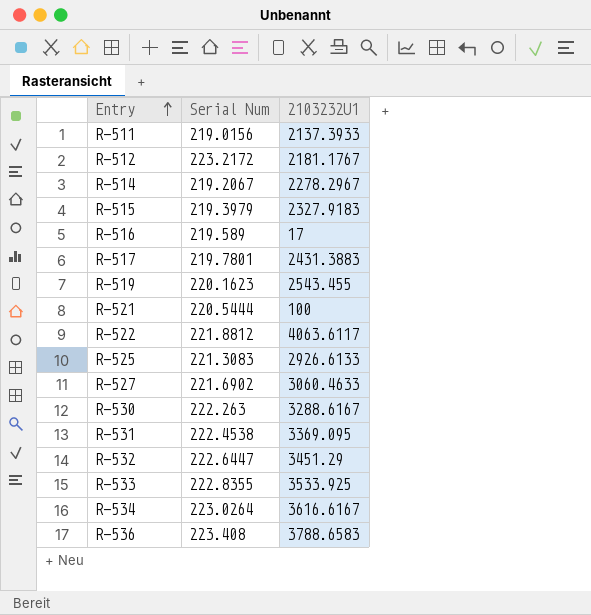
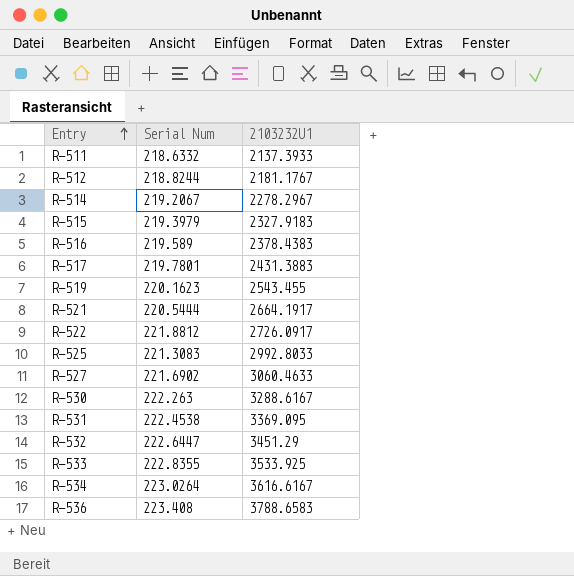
R-511 | Serial Num: 219.0156 -> 218.6332
R-512 | Serial Num: 223.2172 -> 218.8244
R-516 | 2103232U1: 17 -> 2378.4383
R-521 | 2103232U1: 100 -> 2664.1917
R-522 | 2103232U1: 4063.6117 -> 2726.0917
R-525 | 2103232U1: 2926.6133 -> 2992.8033

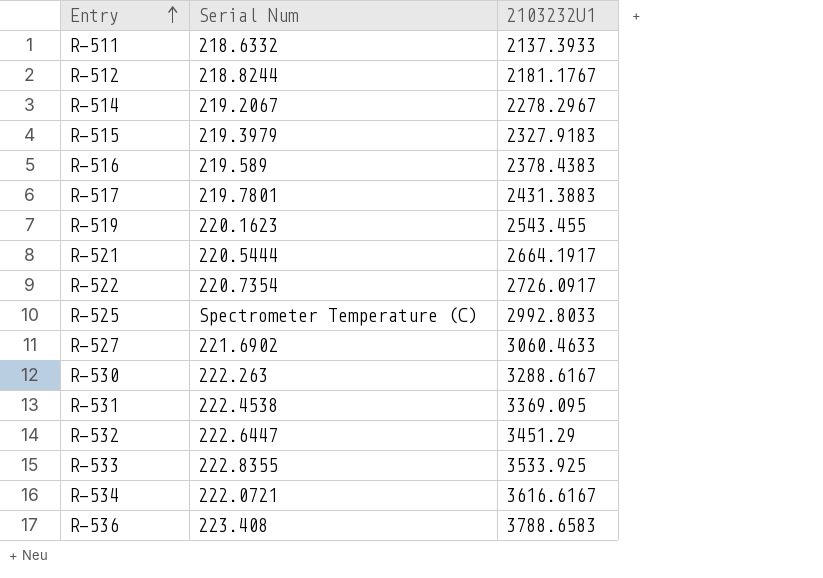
R-522 | Serial Num: 221.8812 -> 220.7354
R-525 | Serial Num: 221.3083 -> Spectrometer Temperature (C)
R-534 | Serial Num: 223.0264 -> 222.0721

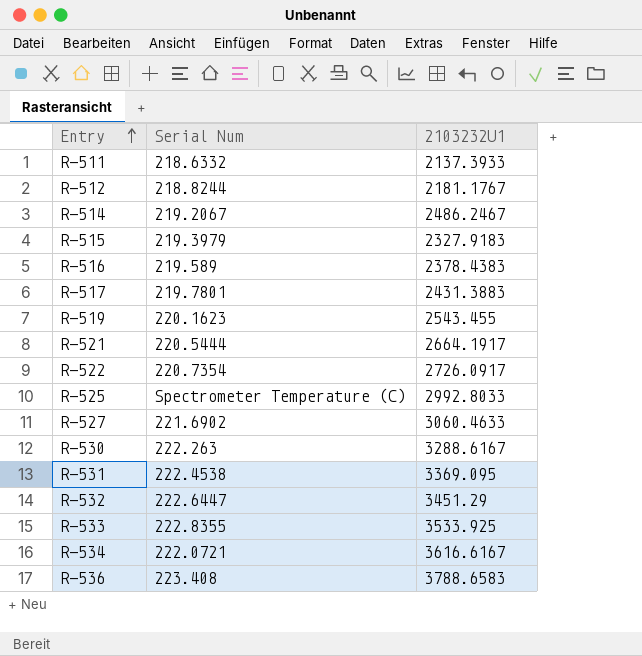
R-514 | 2103232U1: 2278.2967 -> 2486.2467

